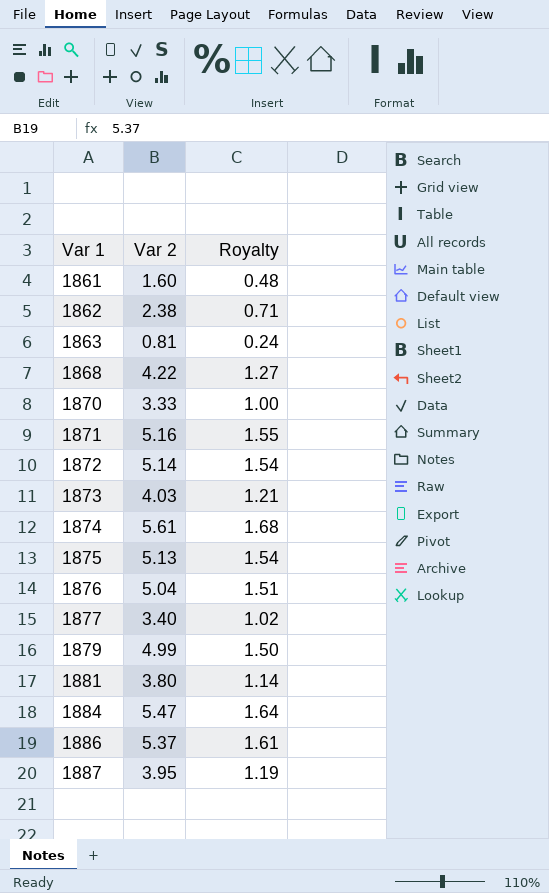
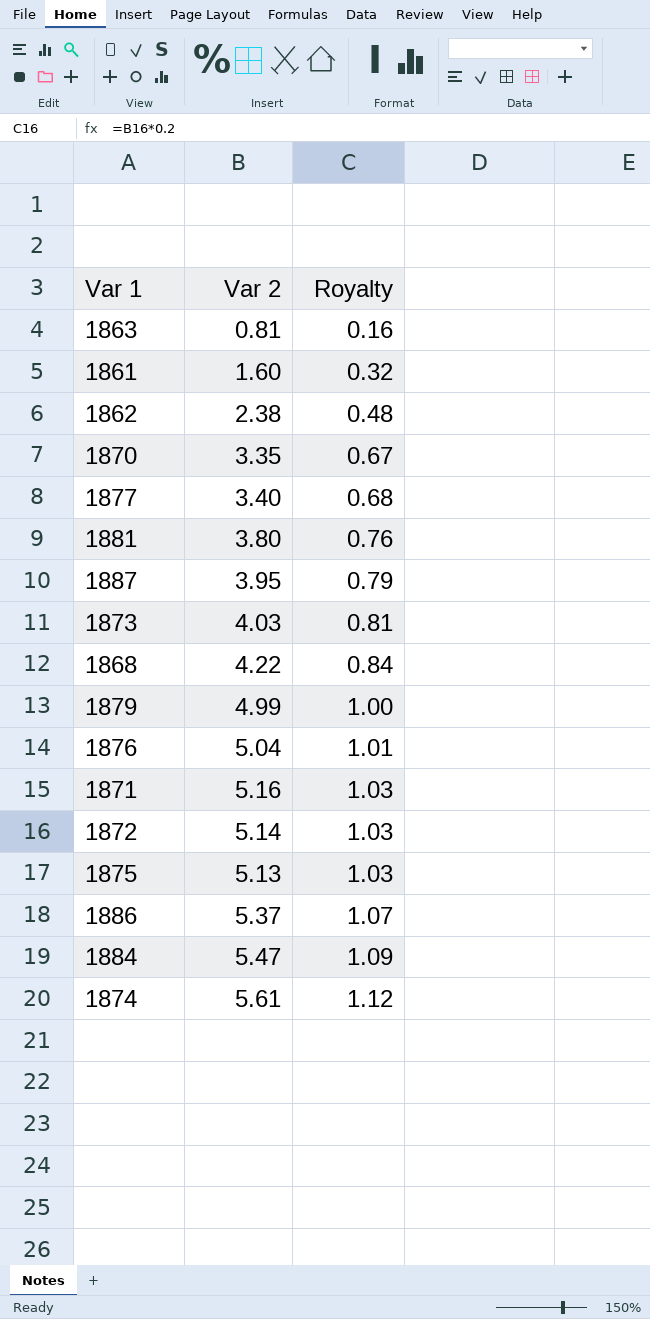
row order: Var 1 ascending -> Royalty ascending
column Royalty | formula: [Var 2] * 0.3 -> [Var 2] * 0.2
1870 | Var 2: 3.33 -> 3.35

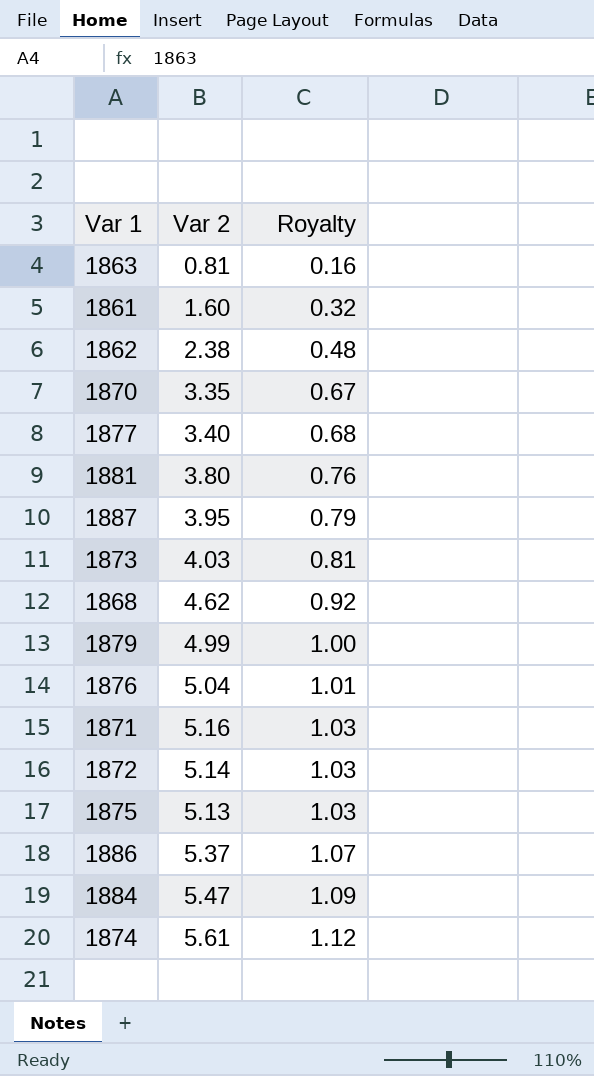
1868 | Var 2: 4.22 -> 4.62
1868 | Royalty: 0.84 -> 0.92

